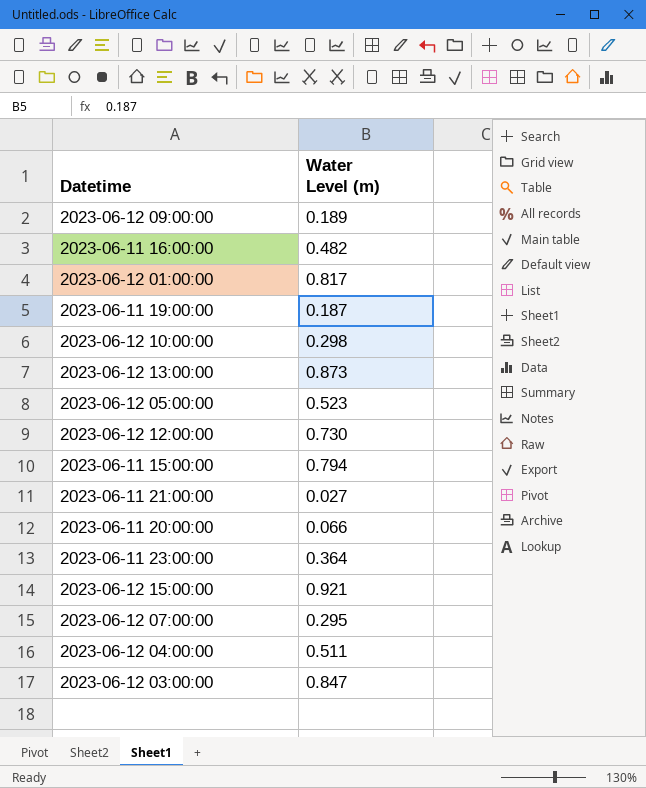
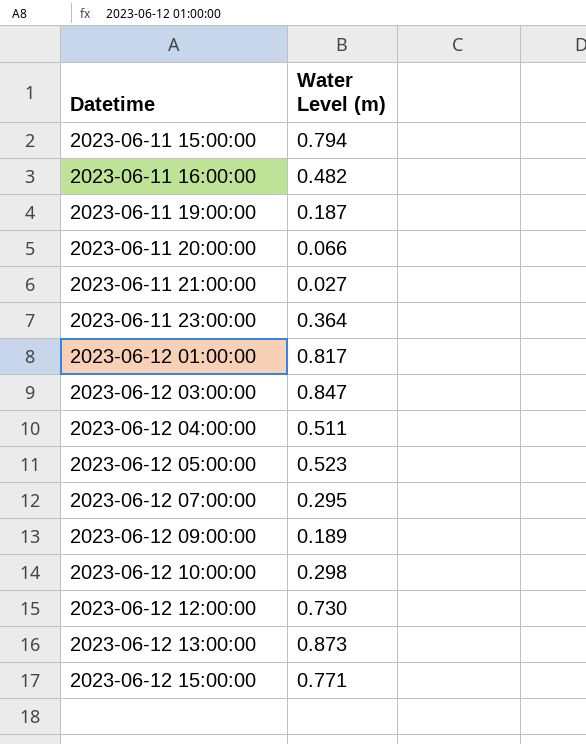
row order: none -> Datetime ascending
2023-06-12 15:00:00 | Water Level (m): 0.921 -> 0.771

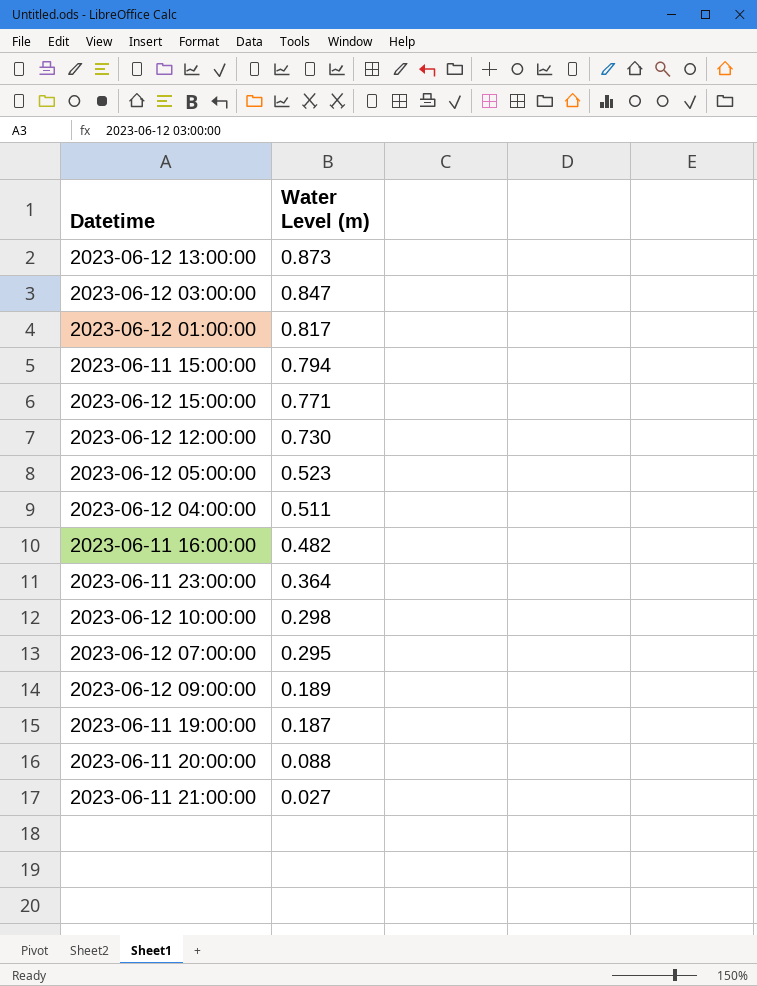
row order: Datetime ascending -> Water Level (m) descending
2023-06-11 20:00:00 | Water Level (m): 0.066 -> 0.088

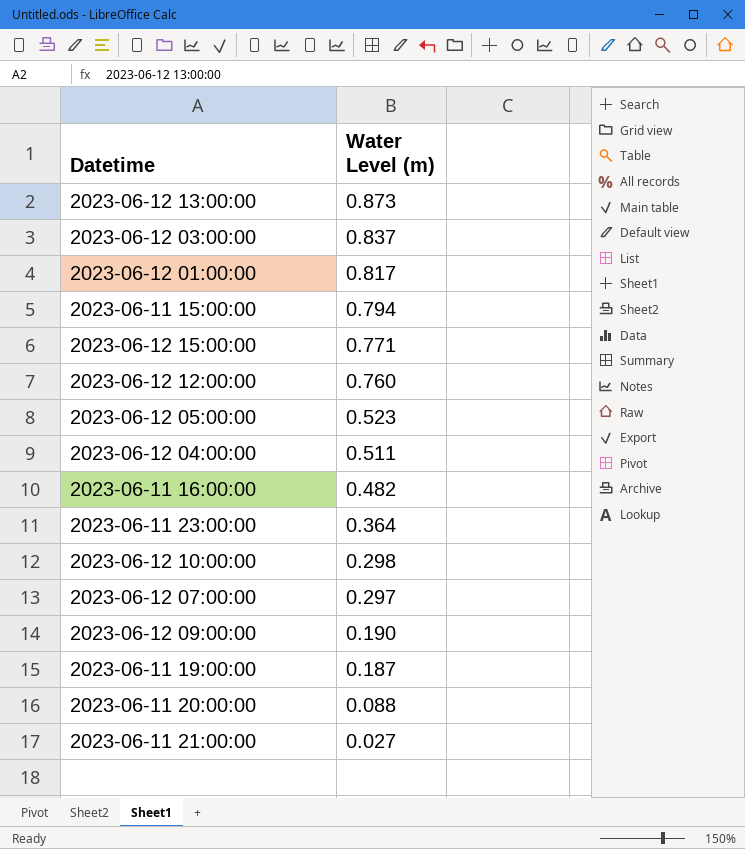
2023-06-12 03:00:00 | Water Level (m): 0.847 -> 0.837
2023-06-12 12:00:00 | Water Level (m): 0.730 -> 0.760
2023-06-12 07:00:00 | Water Level (m): 0.295 -> 0.297
2023-06-12 09:00:00 | Water Level (m): 0.189 -> 0.190

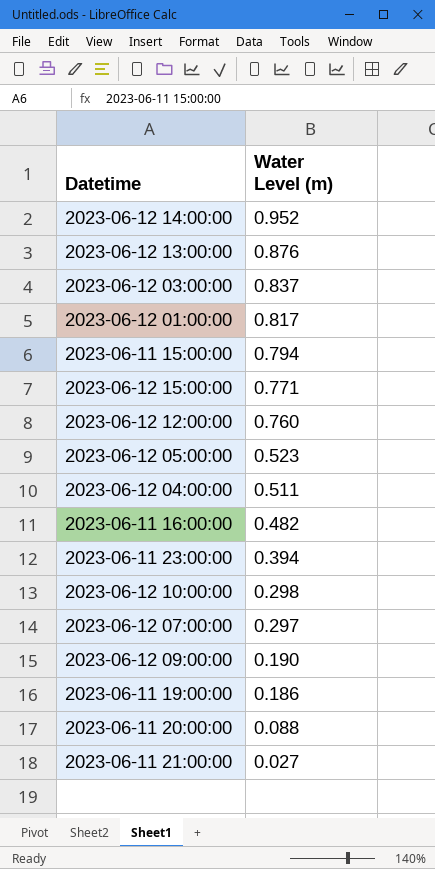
row 2023-06-12 14:00:00: none -> 0.952
2023-06-12 13:00:00 | Water Level (m): 0.873 -> 0.876
2023-06-11 23:00:00 | Water Level (m): 0.364 -> 0.394
2023-06-11 19:00:00 | Water Level (m): 0.187 -> 0.186

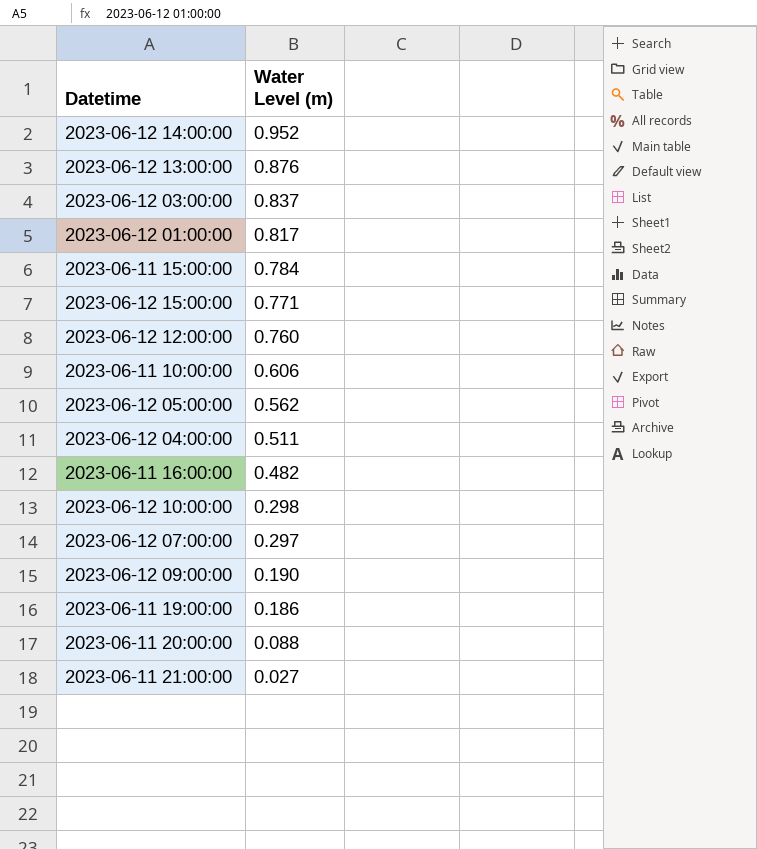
row 2023-06-11 23:00:00: 0.394 -> none
2023-06-11 15:00:00 | Water Level (m): 0.794 -> 0.784
row 2023-06-11 10:00:00: none -> 0.606
2023-06-12 05:00:00 | Water Level (m): 0.523 -> 0.562

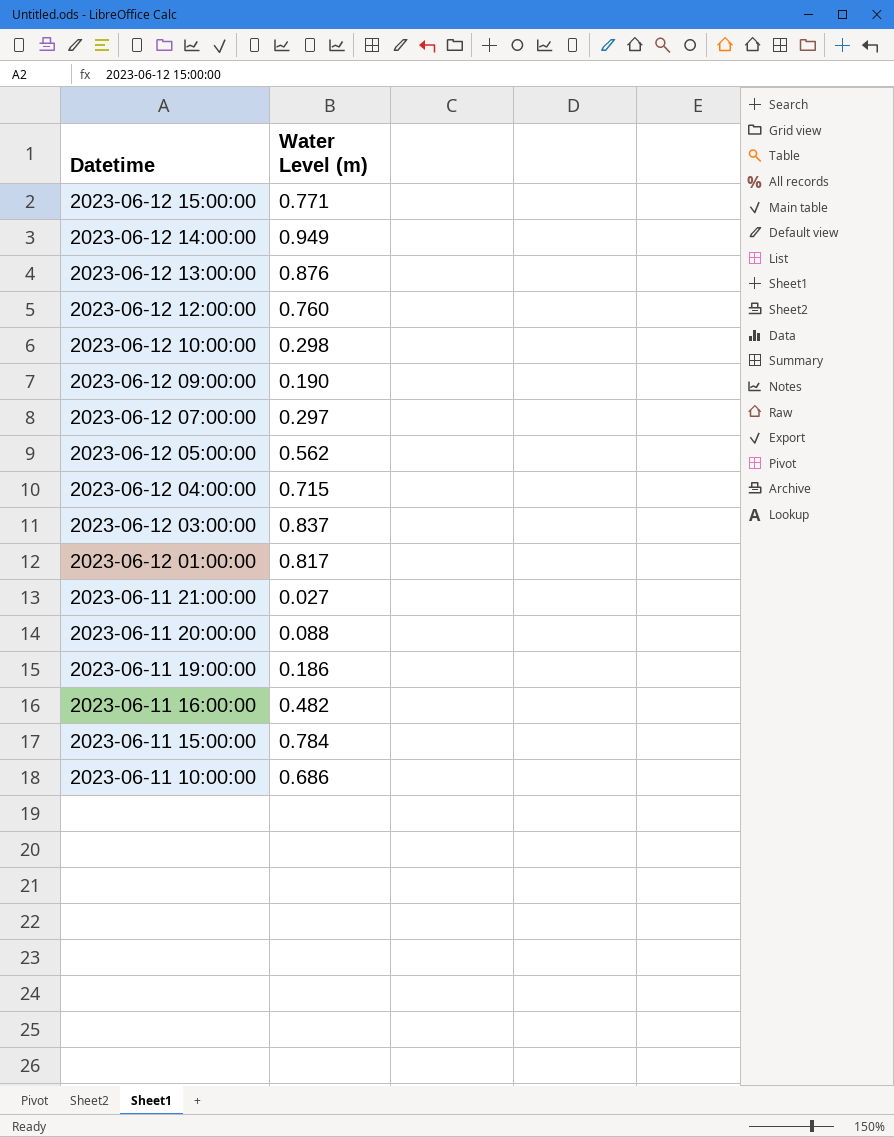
row order: Water Level (m) descending -> Datetime descending
2023-06-12 14:00:00 | Water Level (m): 0.952 -> 0.949
2023-06-12 04:00:00 | Water Level (m): 0.511 -> 0.715
2023-06-11 10:00:00 | Water Level (m): 0.606 -> 0.686

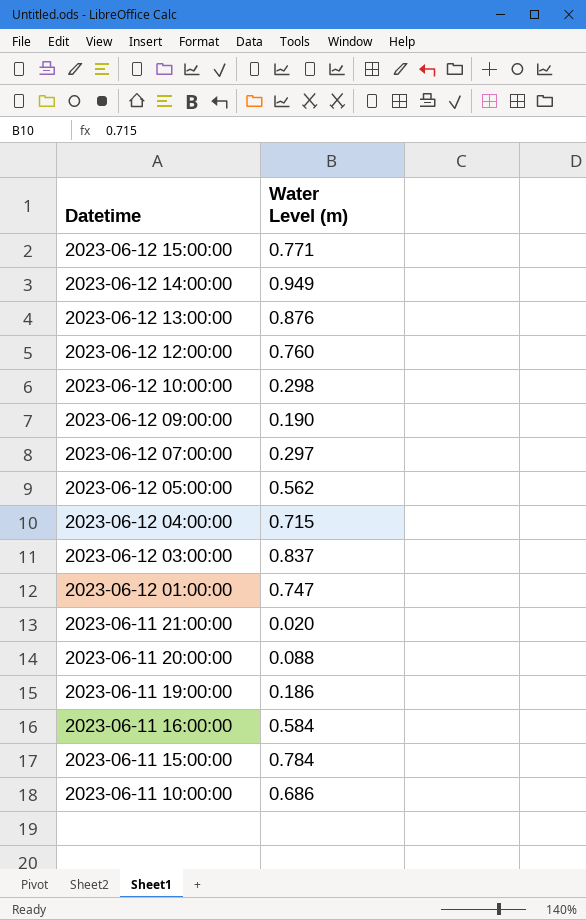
2023-06-12 01:00:00 | Water Level (m): 0.817 -> 0.747
2023-06-11 21:00:00 | Water Level (m): 0.027 -> 0.020
2023-06-11 16:00:00 | Water Level (m): 0.482 -> 0.584

